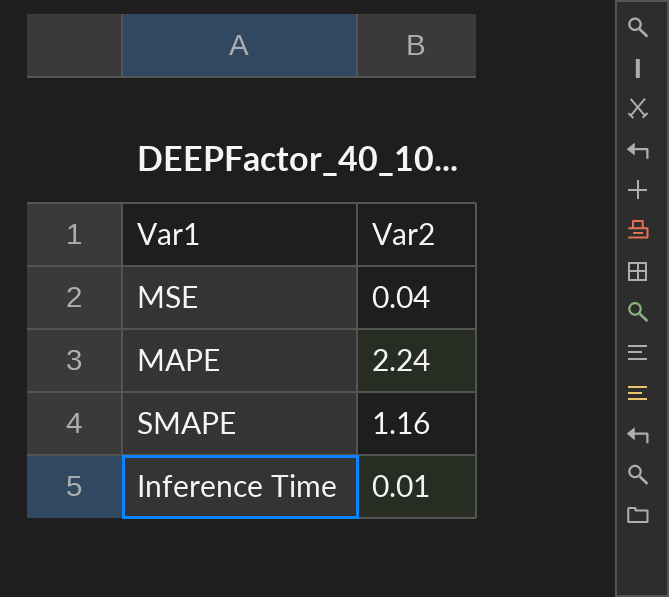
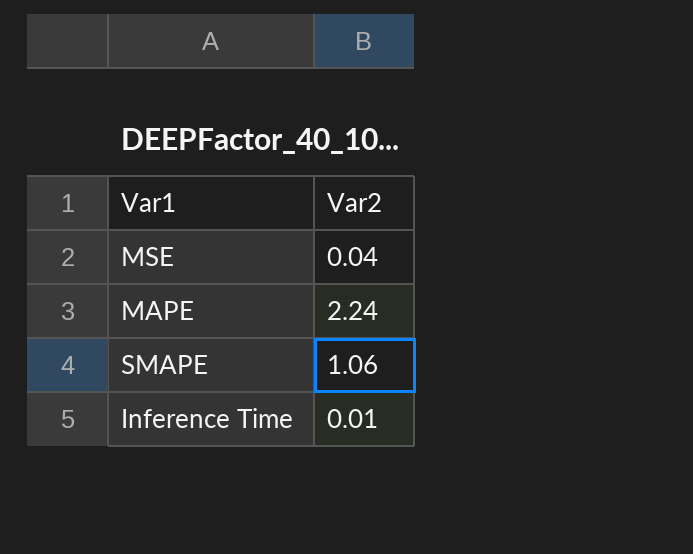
SMAPE | Var2: 1.16 -> 1.06

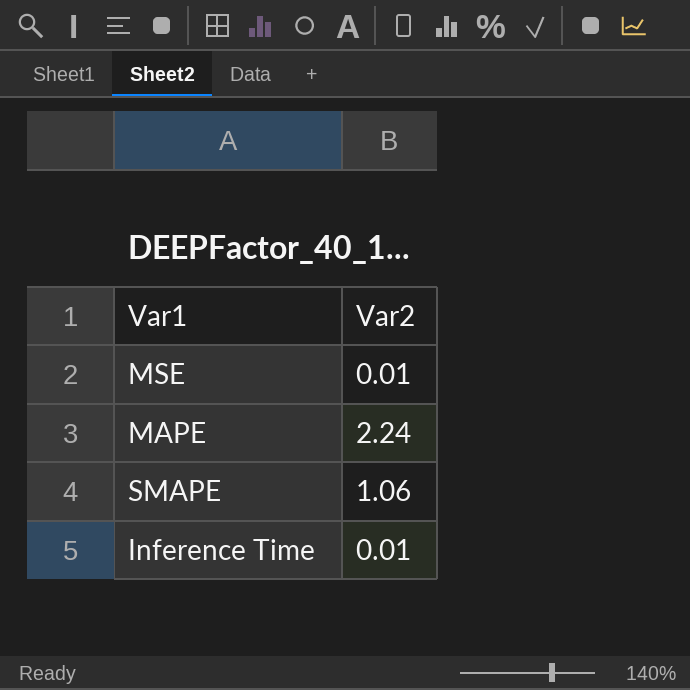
MSE | Var2: 0.04 -> 0.01

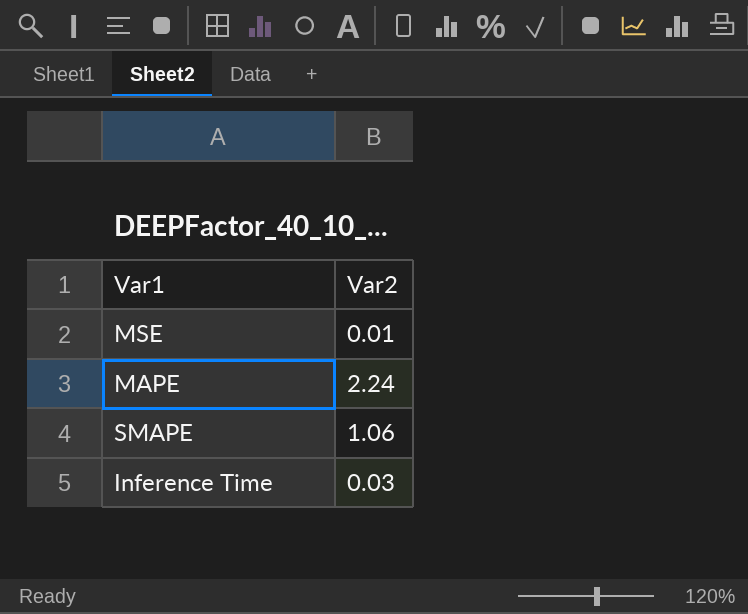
Inference Time | Var2: 0.01 -> 0.03

